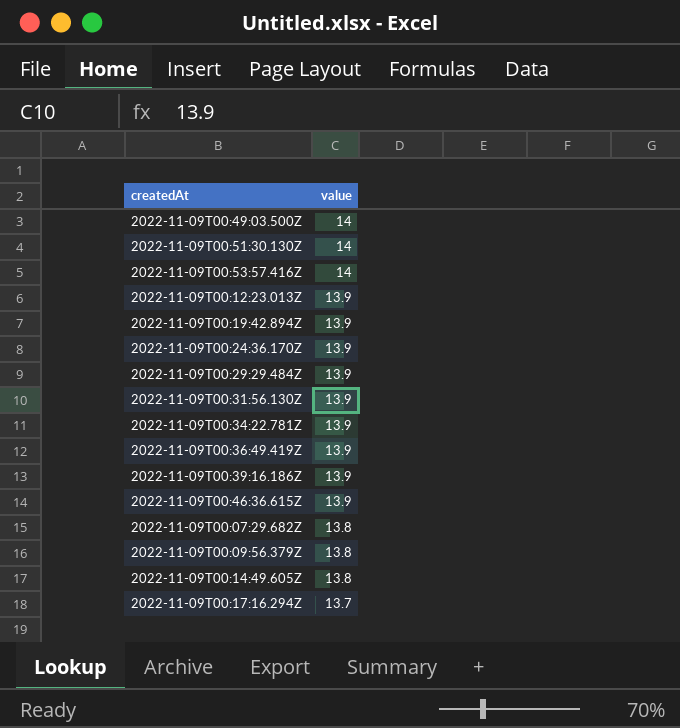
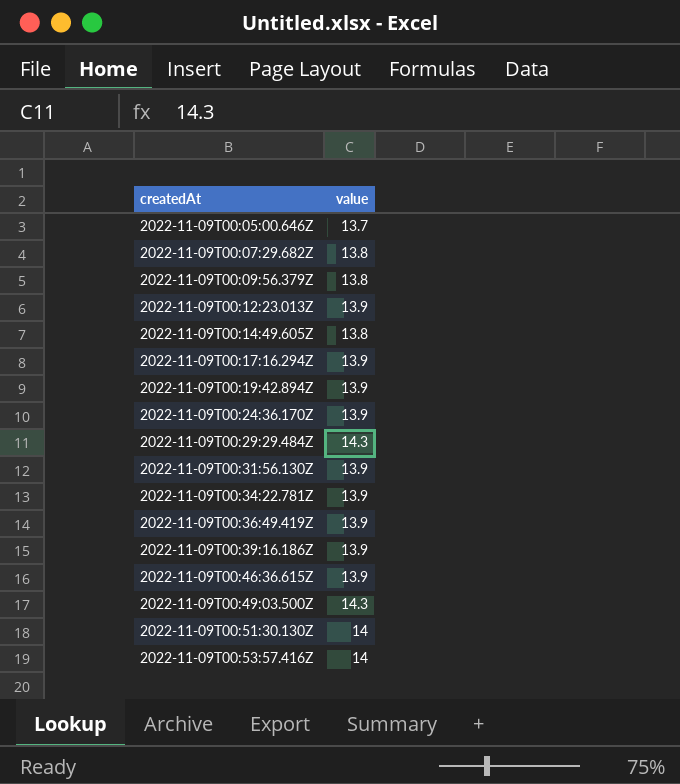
row order: value descending -> createdAt ascending
row 2022-11-09T00:05:00.646Z: none -> 13.7
2022-11-09T00:17:16.294Z | value: 13.7 -> 13.9
2022-11-09T00:29:29.484Z | value: 13.9 -> 14.3
2022-11-09T00:49:03.500Z | value: 14 -> 14.3

